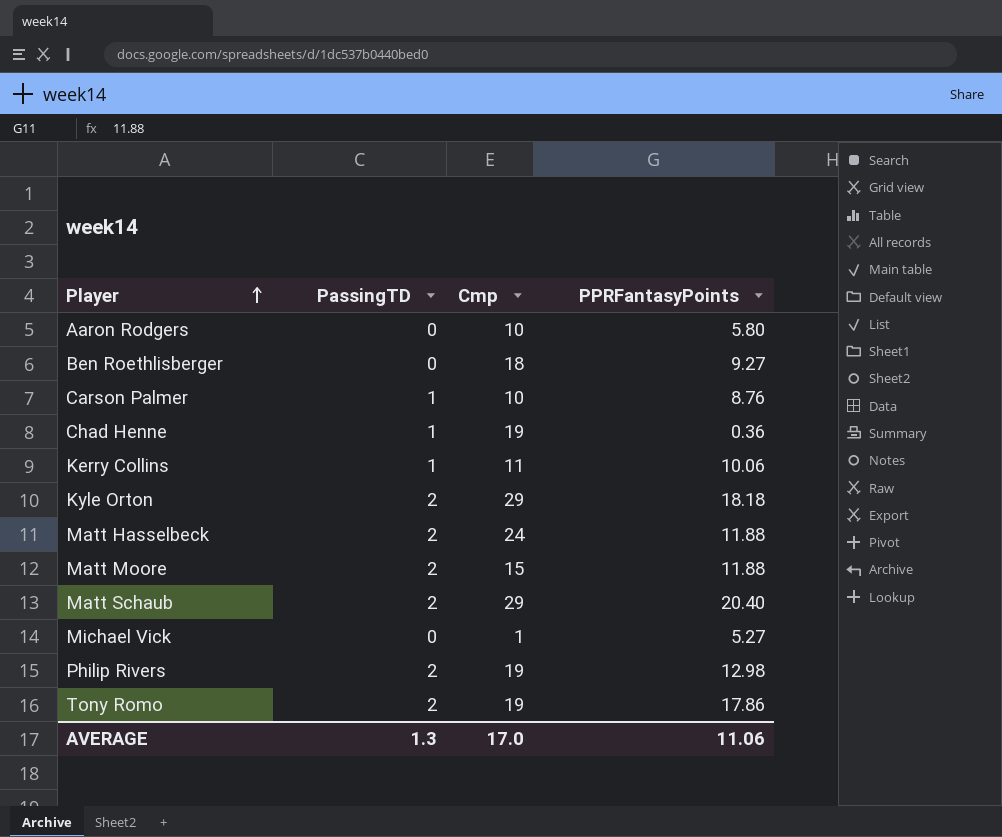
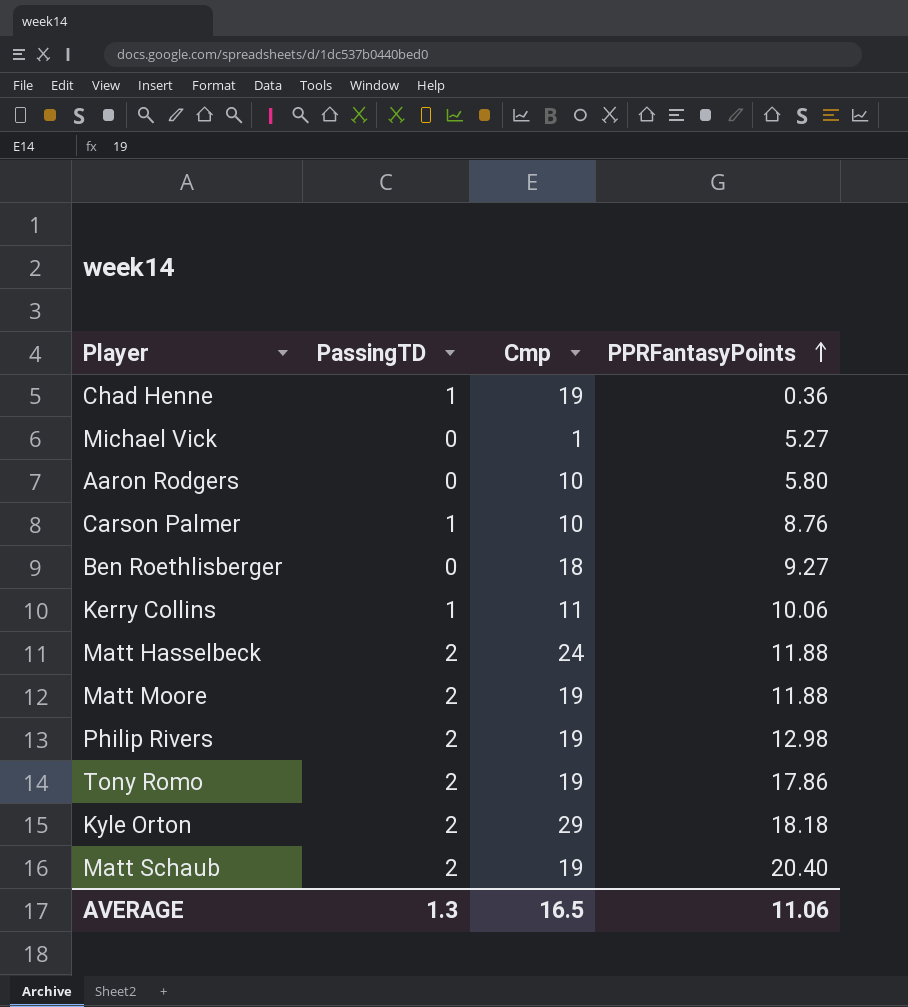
row order: Player ascending -> PPRFantasyPoints ascending
Matt Moore | Cmp: 15 -> 19
Matt Schaub | Cmp: 29 -> 19
AVERAGE | Cmp: 17.0 -> 16.5

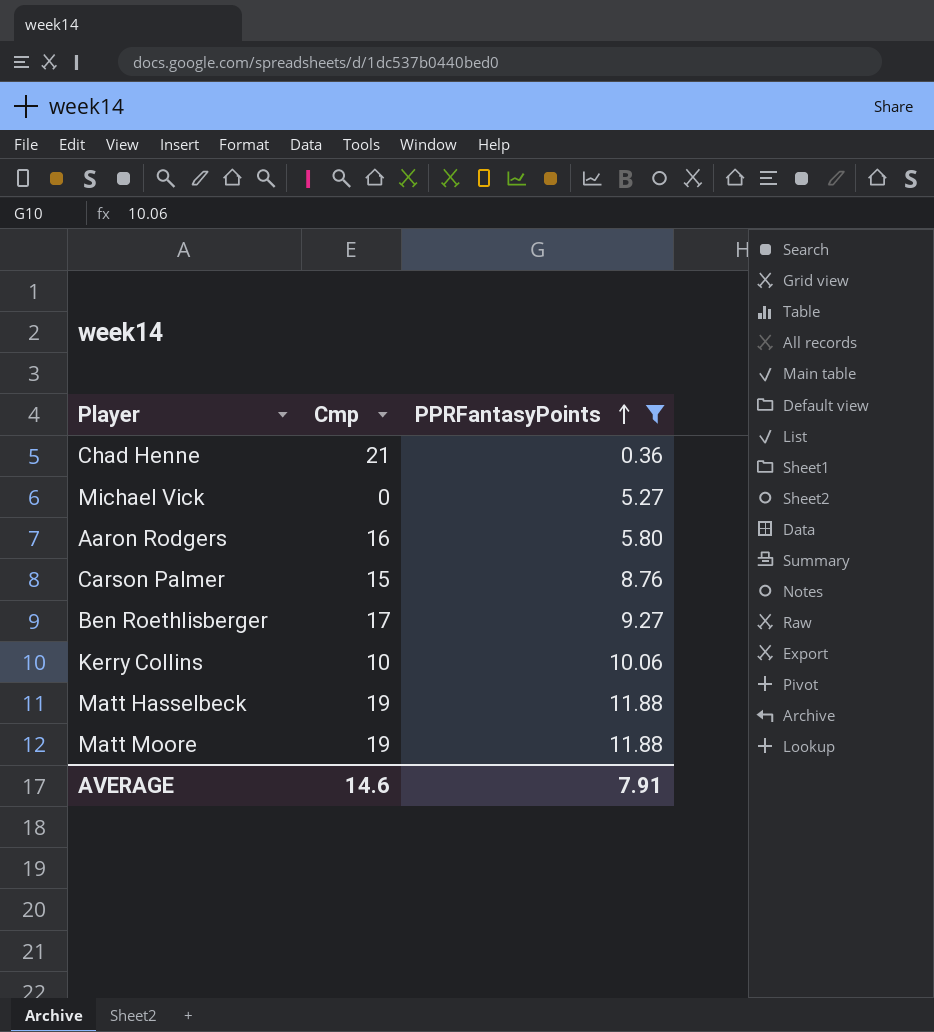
filter: none -> PPRFantasyPoints <= 11.88
column PassingTD | position: 2 -> none
Chad Henne | Cmp: 19 -> 21
Michael Vick | Cmp: 1 -> 0
Aaron Rodgers | Cmp: 10 -> 16
Carson Palmer | Cmp: 10 -> 15
Ben Roethlisberger | Cmp: 18 -> 17
Kerry Collins | Cmp: 11 -> 10
Matt Hasselbeck | Cmp: 24 -> 19
AVERAGE | Cmp: 16.5 -> 14.6
AVERAGE | PPRFantasyPoints: 11.06 -> 7.91

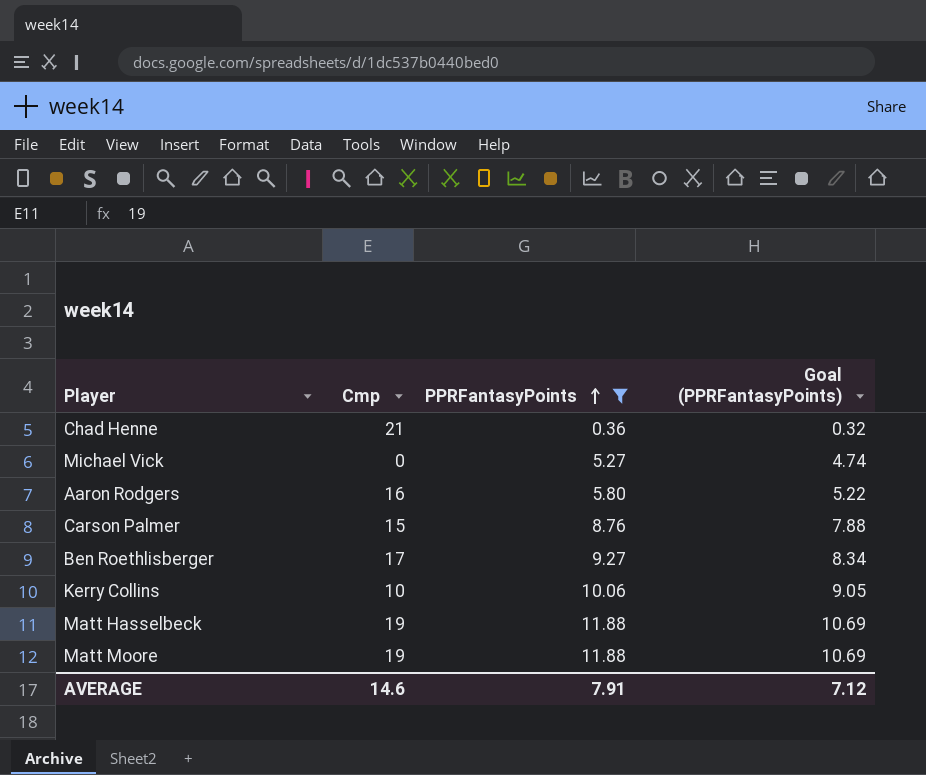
column Goal (PPRFantasyPoints) | formula: none -> [PPRFantasyPoints] * 0.9

